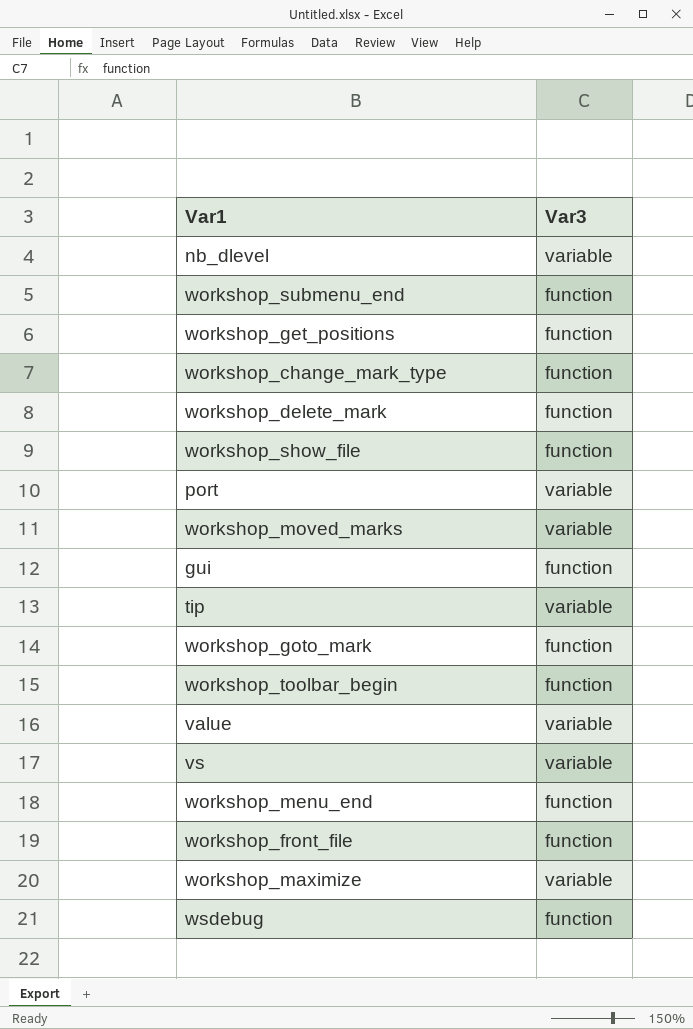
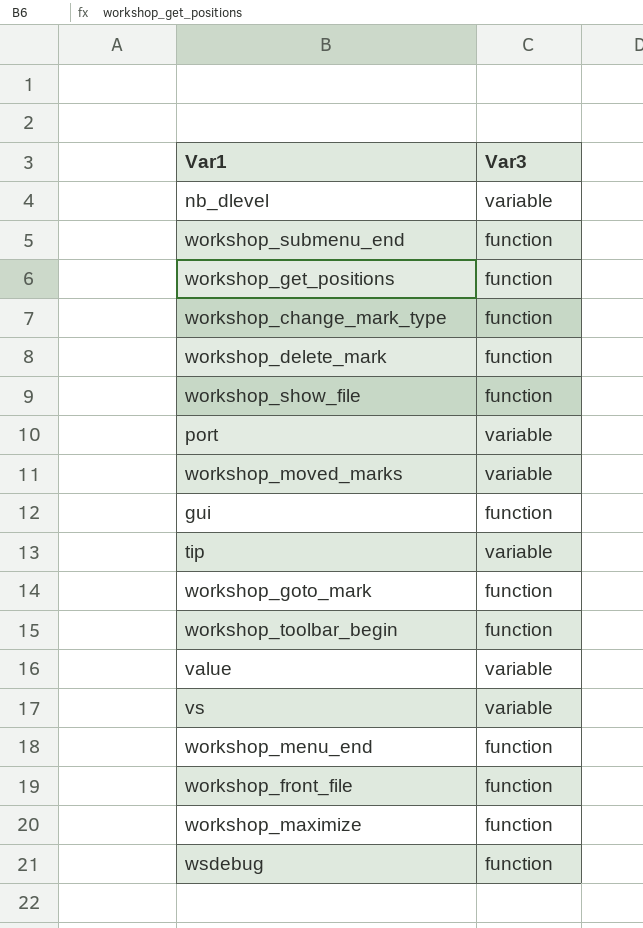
workshop_maximize | Var3: variable -> function

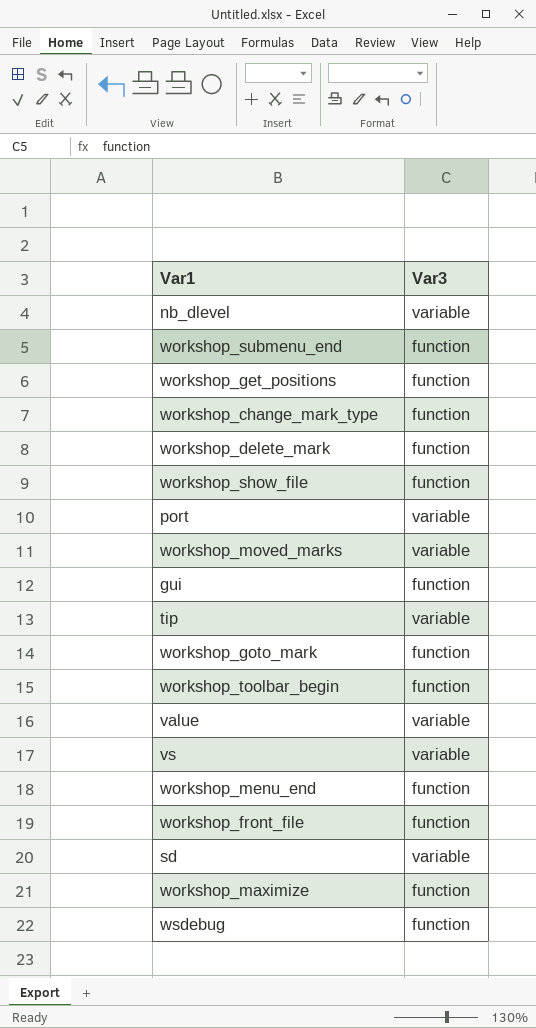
row sd: none -> variable

